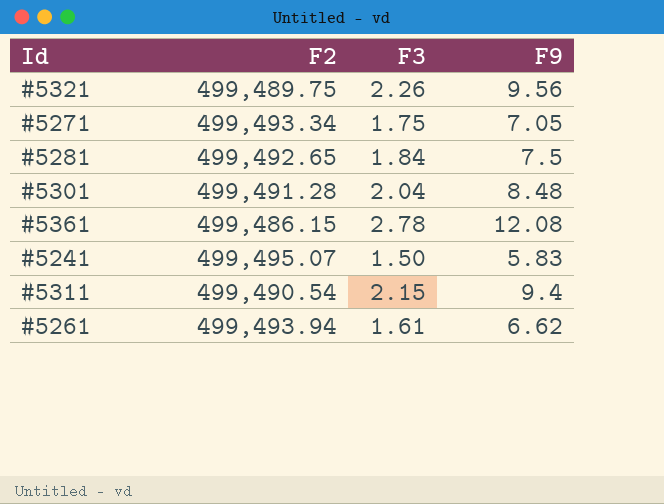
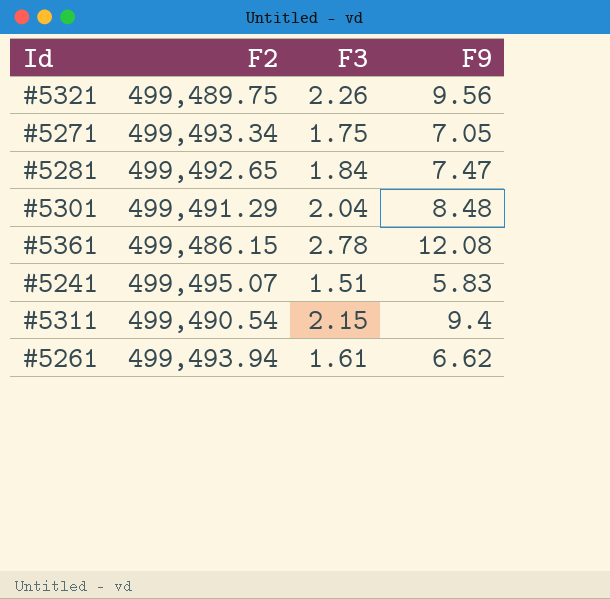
#5281 | F9: 7.5 -> 7.47
#5301 | F2: 499,491.28 -> 499,491.29
#5241 | F3: 1.50 -> 1.51

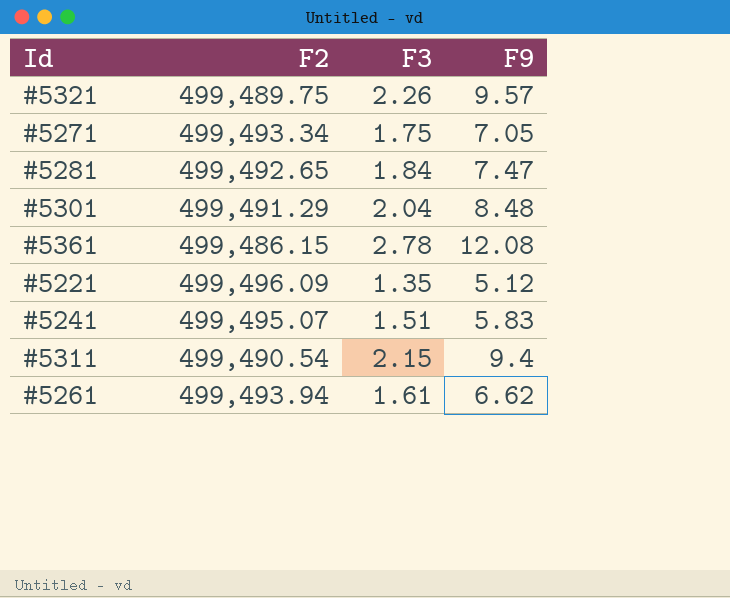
#5321 | F9: 9.56 -> 9.57
row #5221: none -> 499,496.09 | 1.35 | 5.12

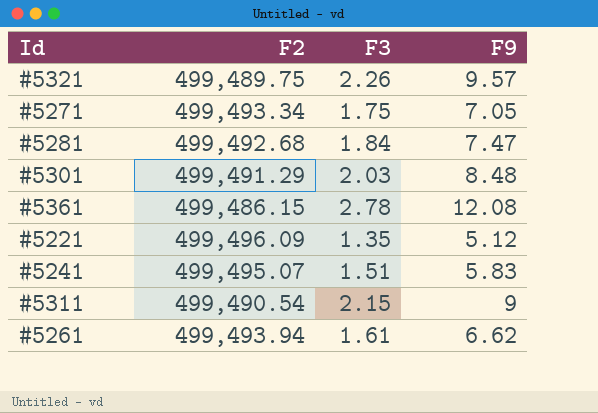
#5281 | F2: 499,492.65 -> 499,492.68
#5301 | F3: 2.04 -> 2.03
#5311 | F9: 9.4 -> 9

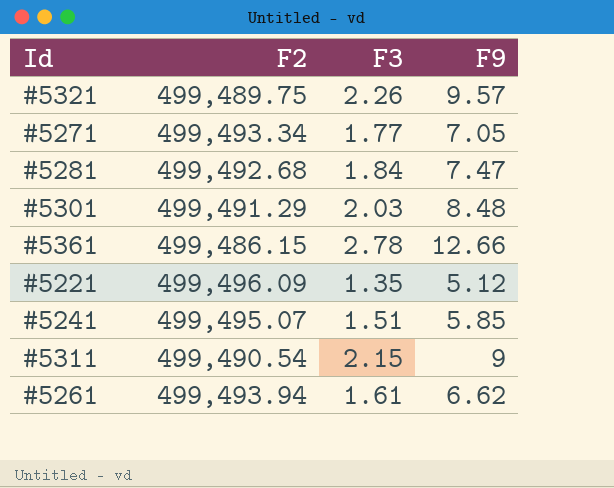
#5271 | F3: 1.75 -> 1.77
#5361 | F9: 12.08 -> 12.66
#5241 | F9: 5.83 -> 5.85

